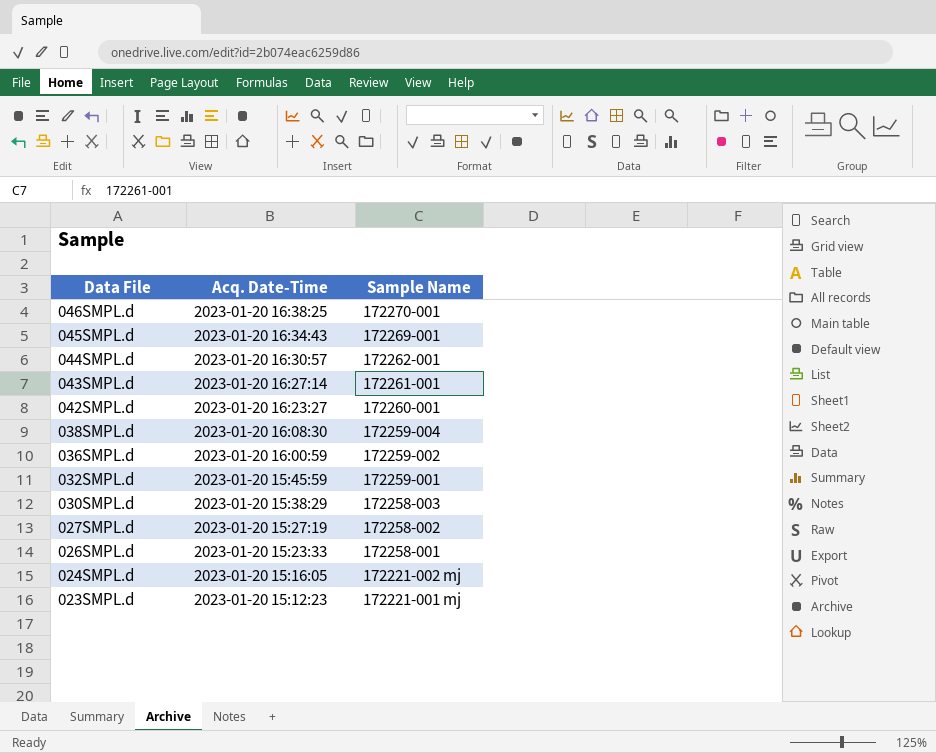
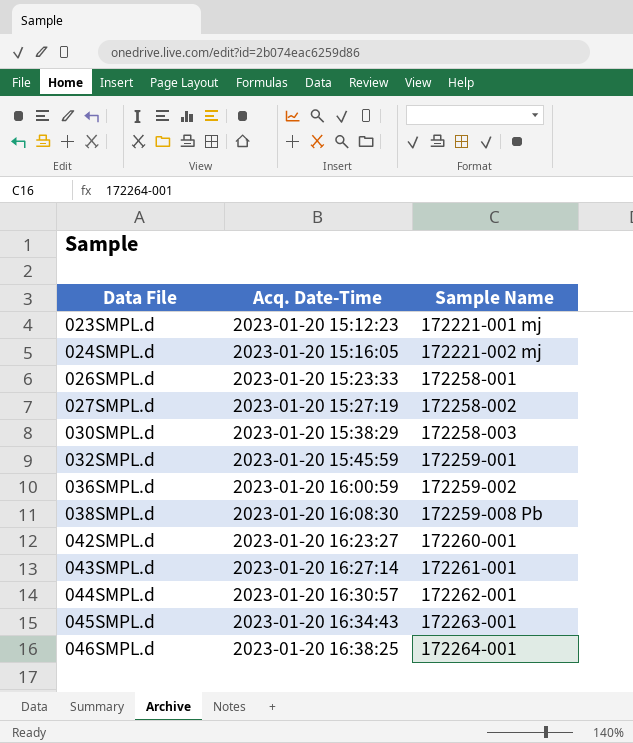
row order: Data File descending -> Data File ascending
038SMPL.d | Sample Name: 172259-004 -> 172259-008 Pb
045SMPL.d | Sample Name: 172269-001 -> 172263-001
046SMPL.d | Sample Name: 172270-001 -> 172264-001

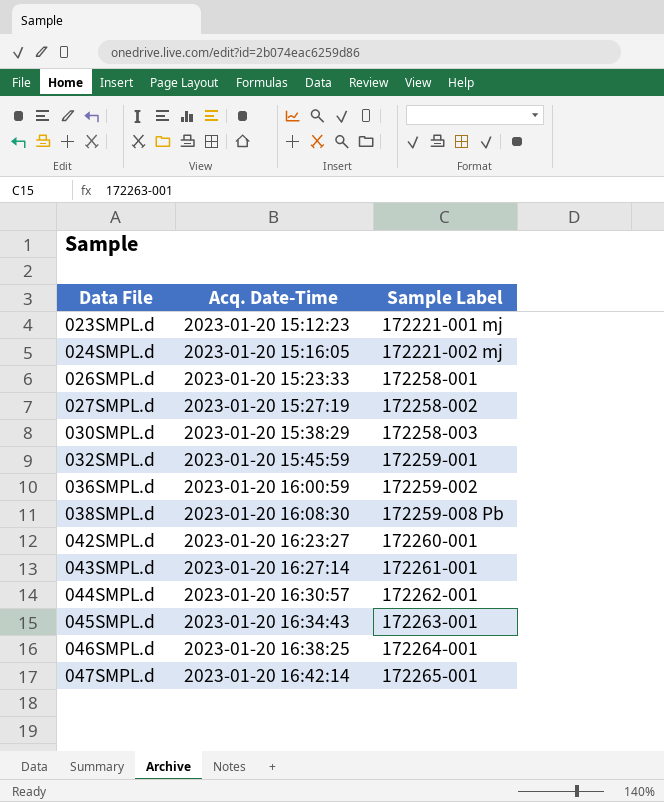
column name: Sample Name -> Sample Label
row 047SMPL.d: none -> 2023-01-20 16:42:14 | 172265-001

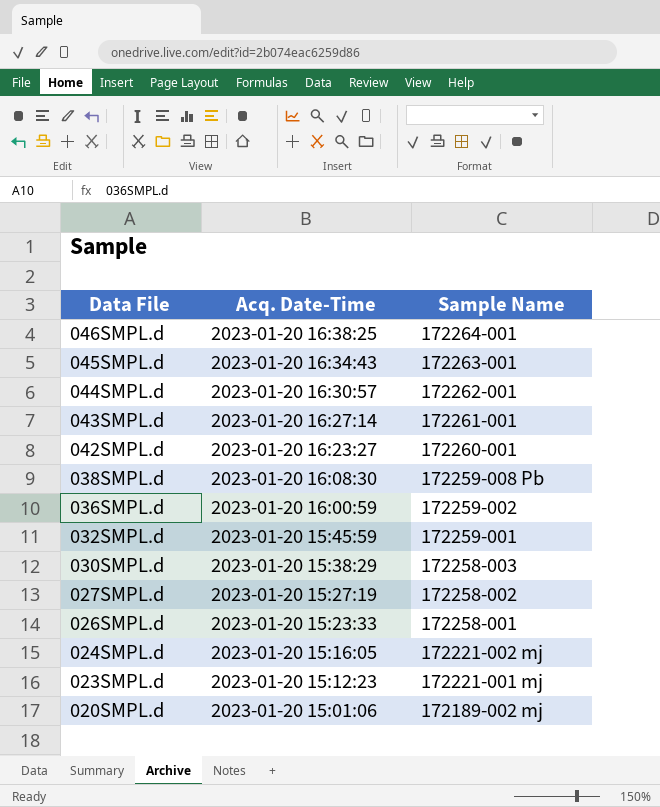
row order: Data File ascending -> Data File descending
column name: Sample Label -> Sample Name
row 047SMPL.d: 2023-01-20 16:42:14 | 172265-001 -> none
row 020SMPL.d: none -> 2023-01-20 15:01:06 | 172189-002 mj

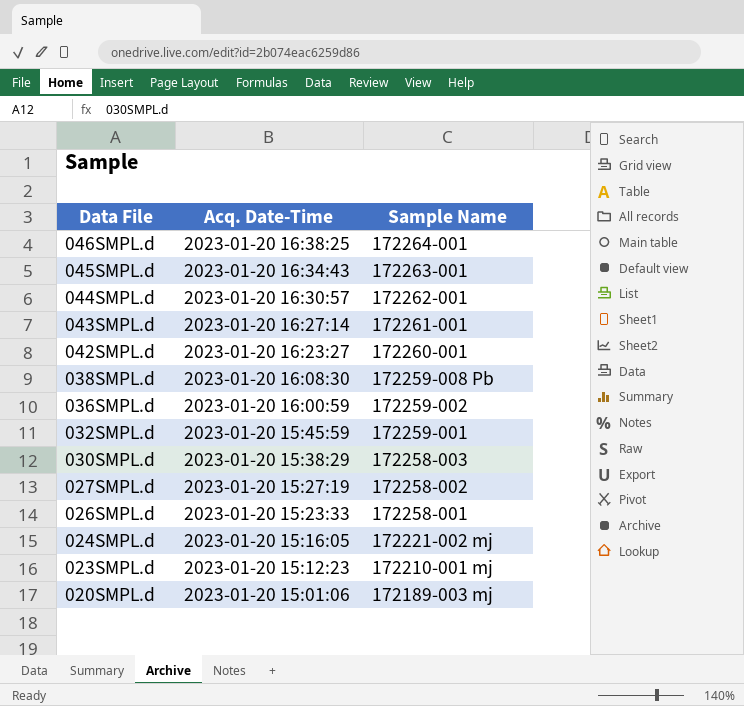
023SMPL.d | Sample Name: 172221-001 mj -> 172210-001 mj
020SMPL.d | Sample Name: 172189-002 mj -> 172189-003 mj

